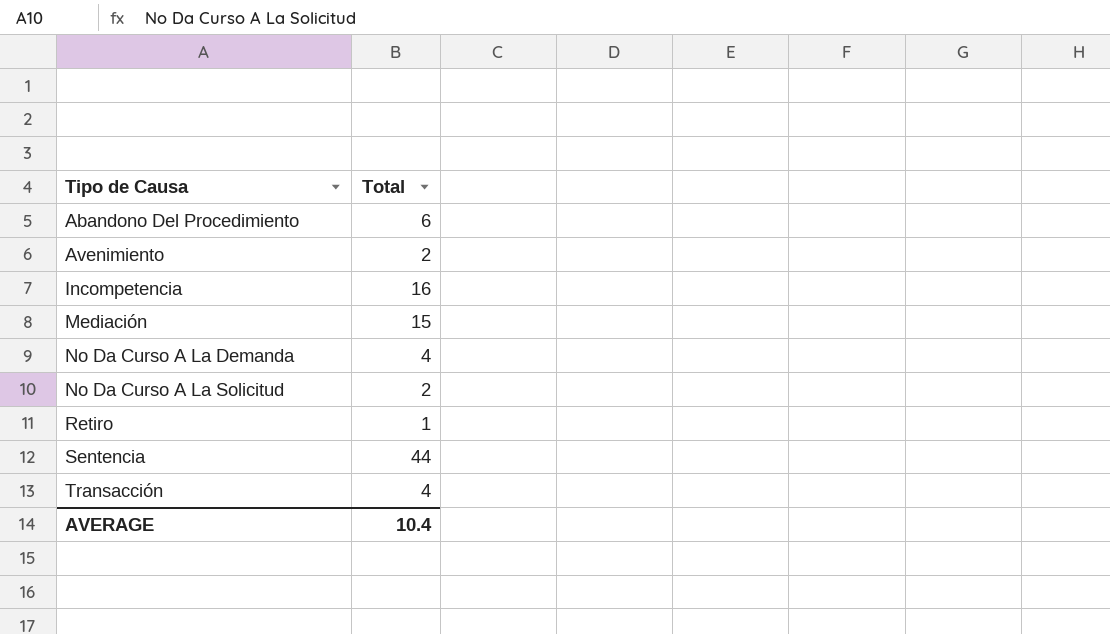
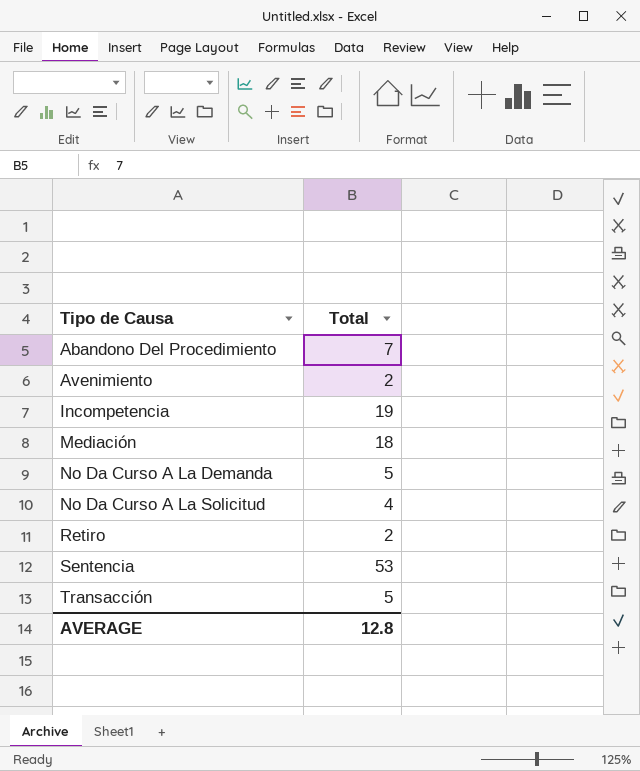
Abandono Del Procedimiento | Total: 6 -> 7
Incompetencia | Total: 16 -> 19
Mediación | Total: 15 -> 18
No Da Curso A La Demanda | Total: 4 -> 5
No Da Curso A La Solicitud | Total: 2 -> 4
Retiro | Total: 1 -> 2
Sentencia | Total: 44 -> 53
Transacción | Total: 4 -> 5
AVERAGE | Total: 10.4 -> 12.8

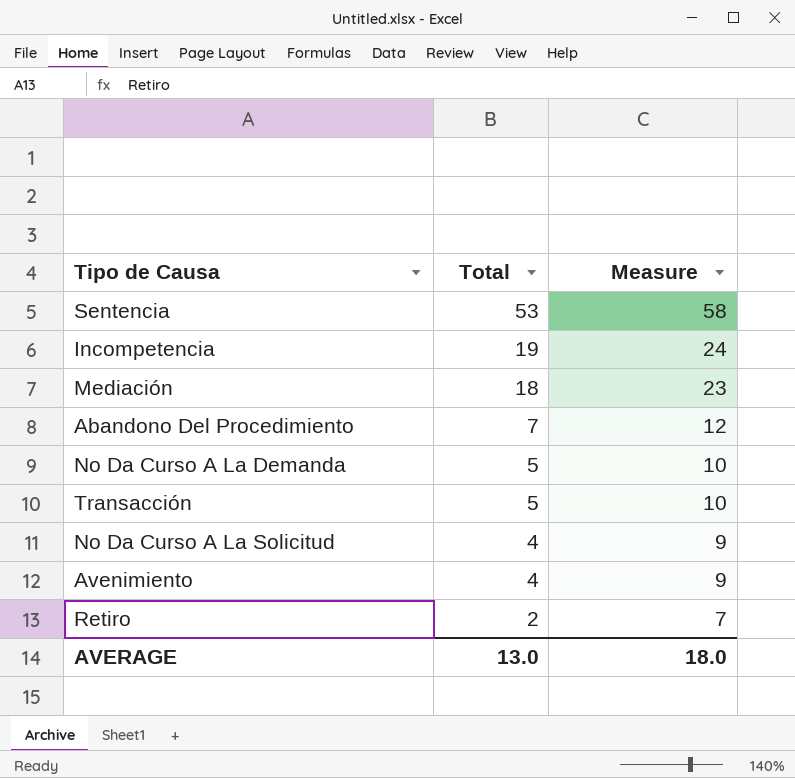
row order: Tipo de Causa ascending -> Total descending
column Measure | formula: none -> [Total] + 5
Avenimiento | Total: 2 -> 4
AVERAGE | Total: 12.8 -> 13.0

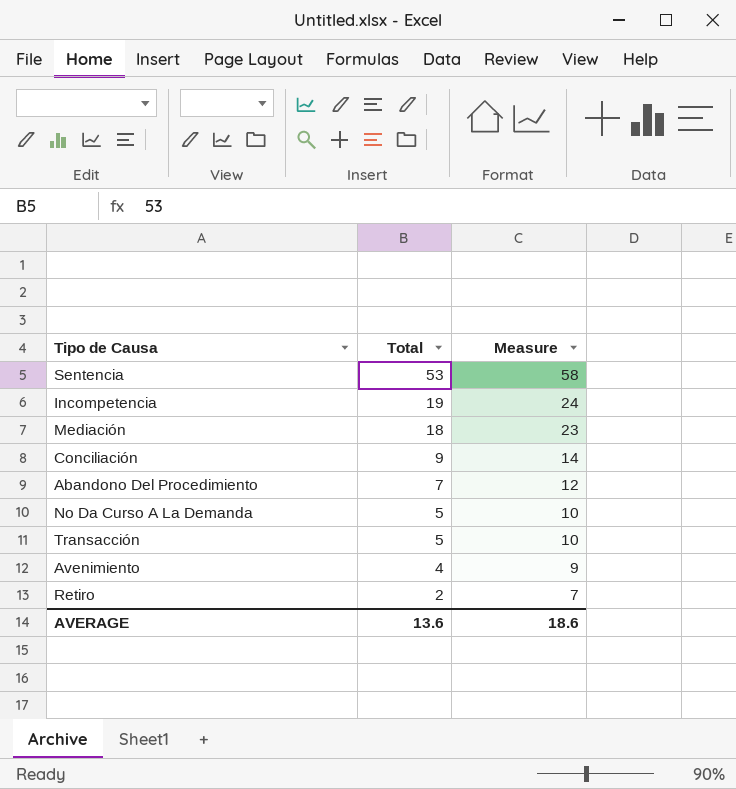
row No Da Curso A La Solicitud: 4 | 9 -> none
row Conciliación: none -> 9 | 14
AVERAGE | Total: 13.0 -> 13.6
AVERAGE | Measure: 18.0 -> 18.6

